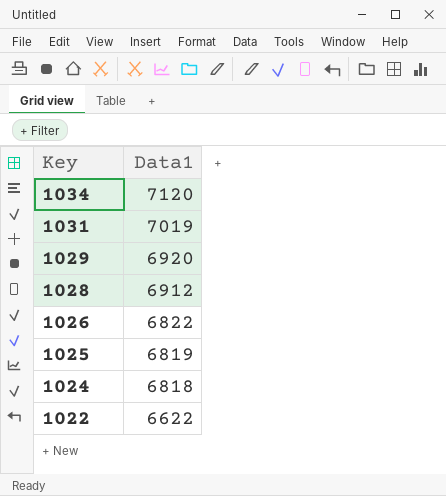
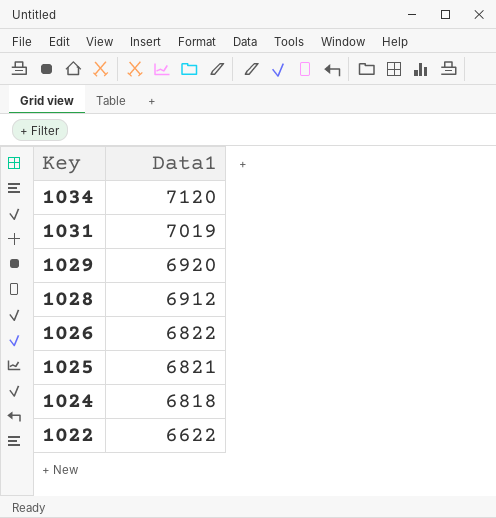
1025 | Data1: 6819 -> 6821

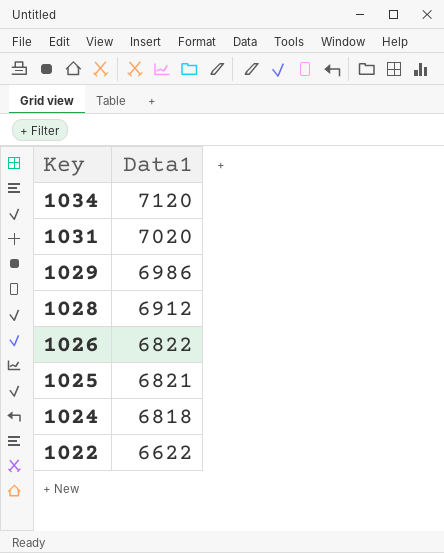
1031 | Data1: 7019 -> 7020
1029 | Data1: 6920 -> 6986

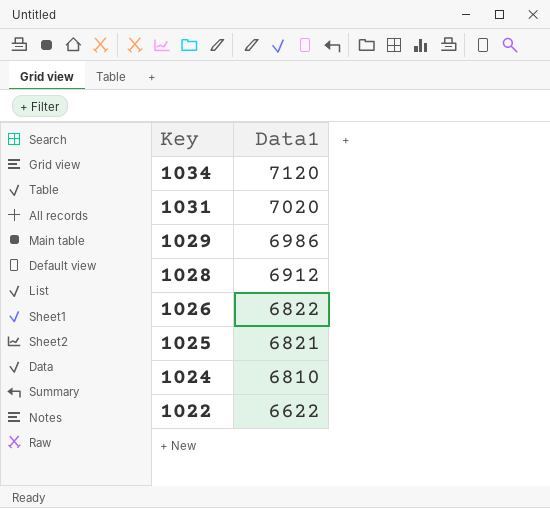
1024 | Data1: 6818 -> 6810

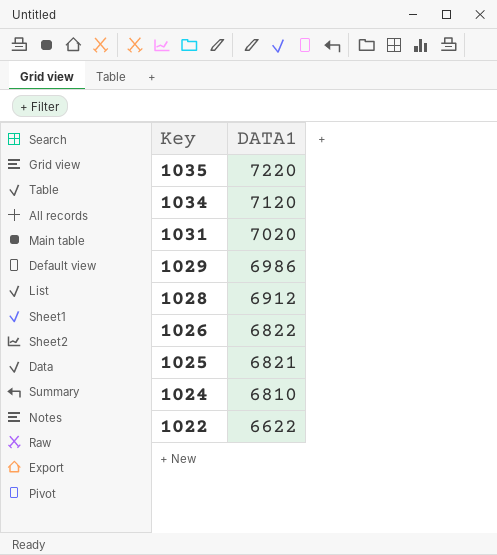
column name: Data1 -> DATA1
row 1035: none -> 7220

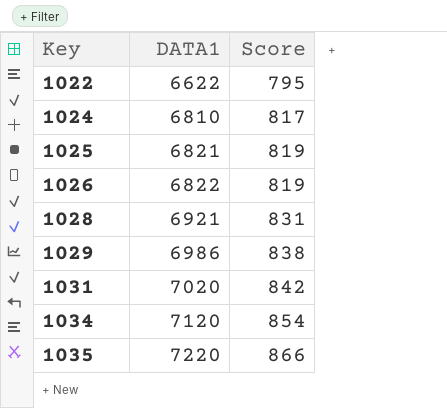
row order: Key descending -> Key ascending
column Score | formula: none -> [DATA1] * 0.12
1028 | DATA1: 6912 -> 6921

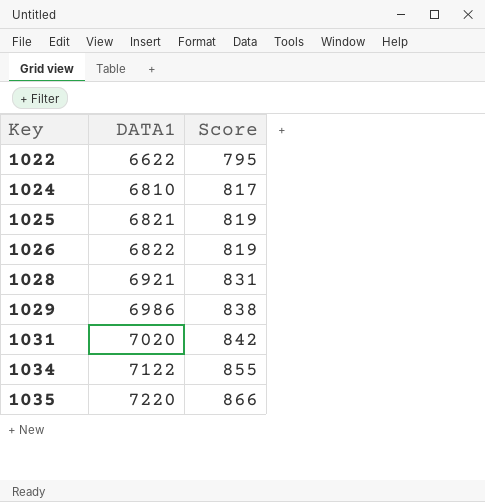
1034 | DATA1: 7120 -> 7122
1034 | Score: 854 -> 855

